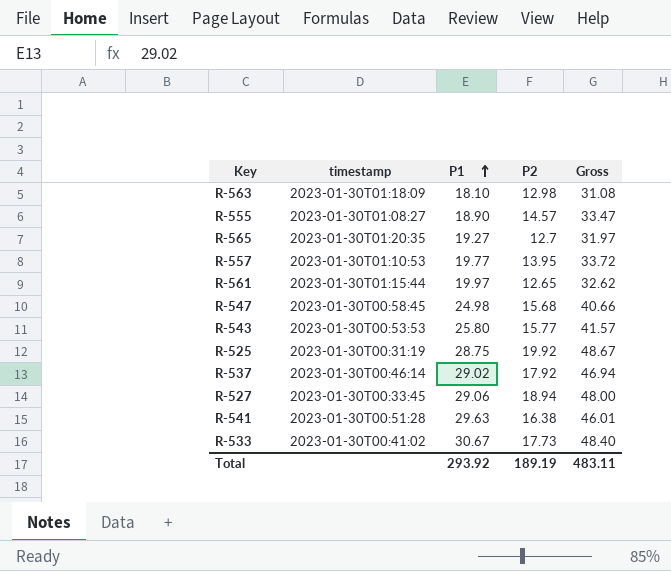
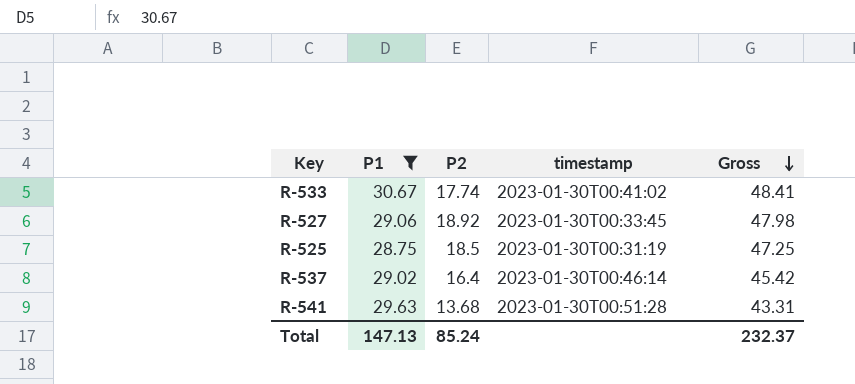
filter: none -> P1 >= 28.75
row order: P1 ascending -> Gross descending
column timestamp | position: 2 -> 4
R-533 | P2: 17.73 -> 17.74
R-533 | Gross: 48.40 -> 48.41
R-527 | P2: 18.94 -> 18.92
R-527 | Gross: 48.00 -> 47.98
R-525 | P2: 19.92 -> 18.5
R-525 | Gross: 48.67 -> 47.25
R-537 | P2: 17.92 -> 16.4
R-537 | Gross: 46.94 -> 45.42
R-541 | P2: 16.38 -> 13.68
R-541 | Gross: 46.01 -> 43.31
Total | P1: 293.92 -> 147.13
Total | P2: 189.19 -> 85.24
Total | Gross: 483.11 -> 232.37

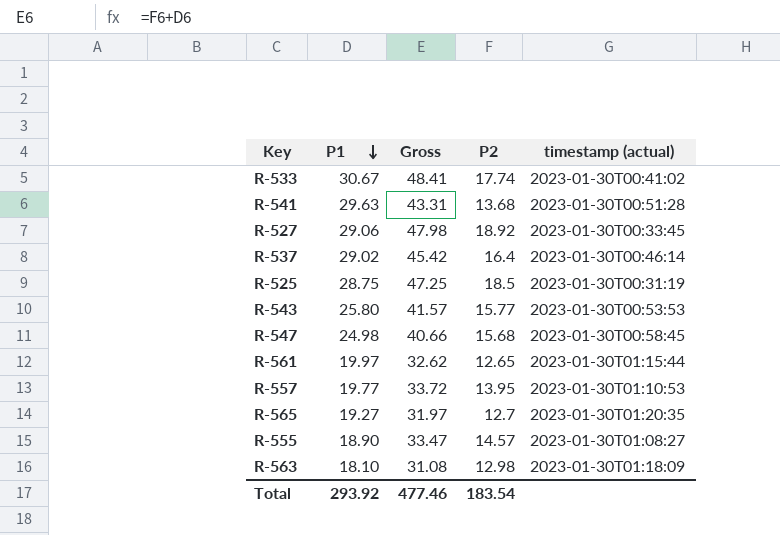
filter: P1 >= 28.75 -> none
row order: Gross descending -> P1 descending
column Gross | position: 5 -> 3
column name: timestamp -> timestamp (actual)
Total | P1: 147.13 -> 293.92
Total | Gross: 232.37 -> 477.46
Total | P2: 85.24 -> 183.54

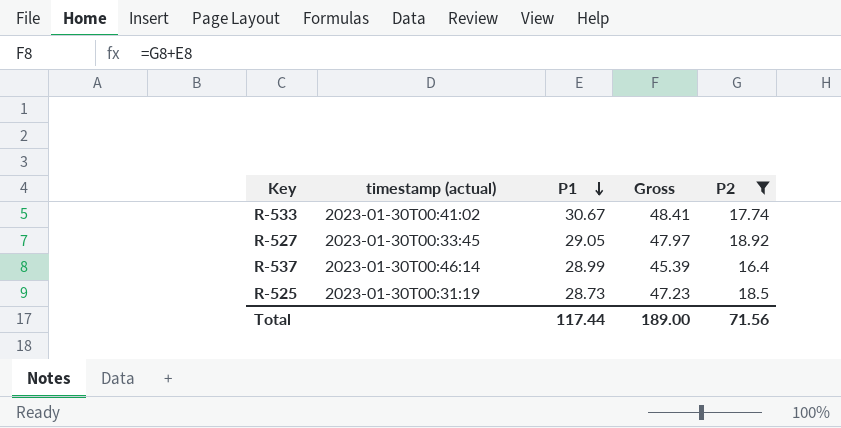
filter: none -> P2 >= 16.4
column timestamp (actual) | position: 5 -> 2
R-527 | P1: 29.06 -> 29.05
R-527 | Gross: 47.98 -> 47.97
R-537 | P1: 29.02 -> 28.99
R-537 | Gross: 45.42 -> 45.39
R-525 | P1: 28.75 -> 28.73
R-525 | Gross: 47.25 -> 47.23
Total | P1: 293.92 -> 117.44
Total | Gross: 477.46 -> 189.00
Total | P2: 183.54 -> 71.56

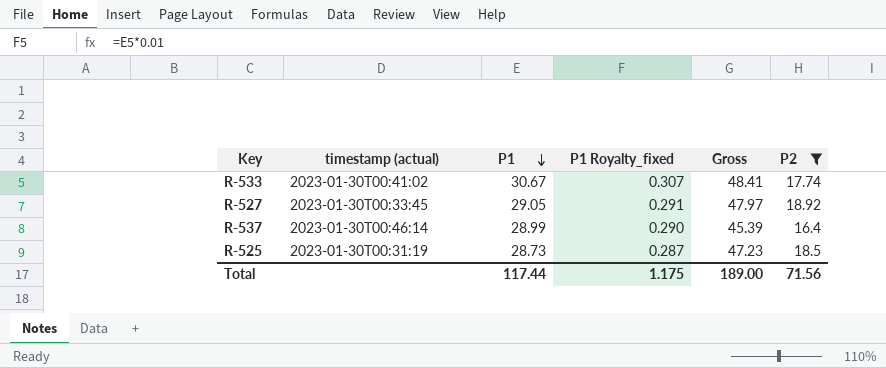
column P1 Royalty_fixed | formula: none -> [P1] * 0.01

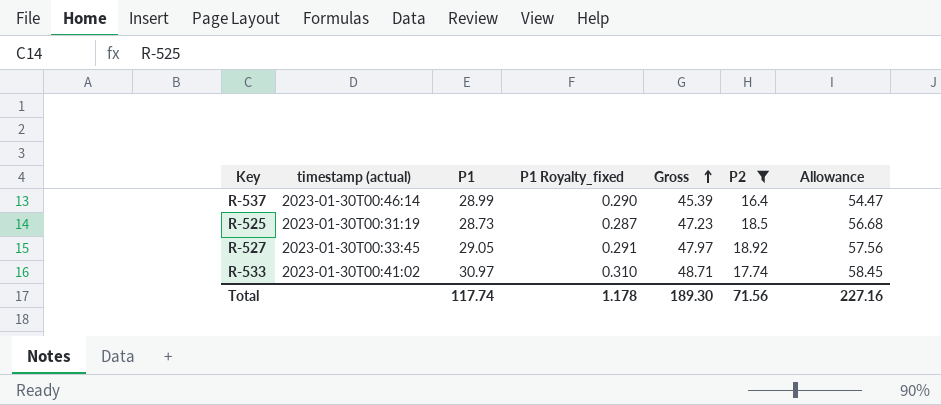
row order: P1 descending -> Gross ascending
column Allowance | formula: none -> [Gross] * 1.2
R-533 | P1: 30.67 -> 30.97
R-533 | P1 Royalty_fixed: 0.307 -> 0.310
R-533 | Gross: 48.41 -> 48.71
Total | P1: 117.44 -> 117.74
Total | P1 Royalty_fixed: 1.175 -> 1.178
Total | Gross: 189.00 -> 189.30

